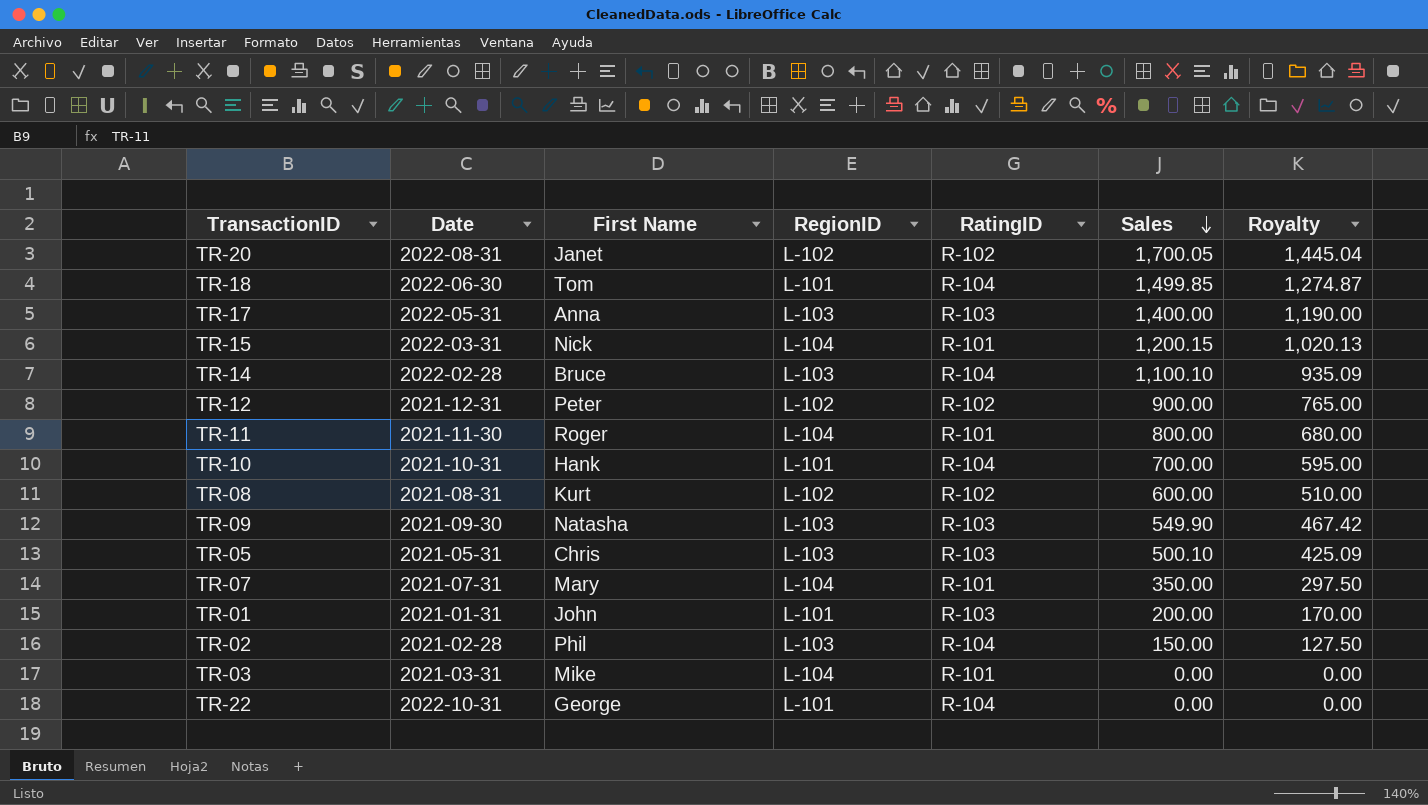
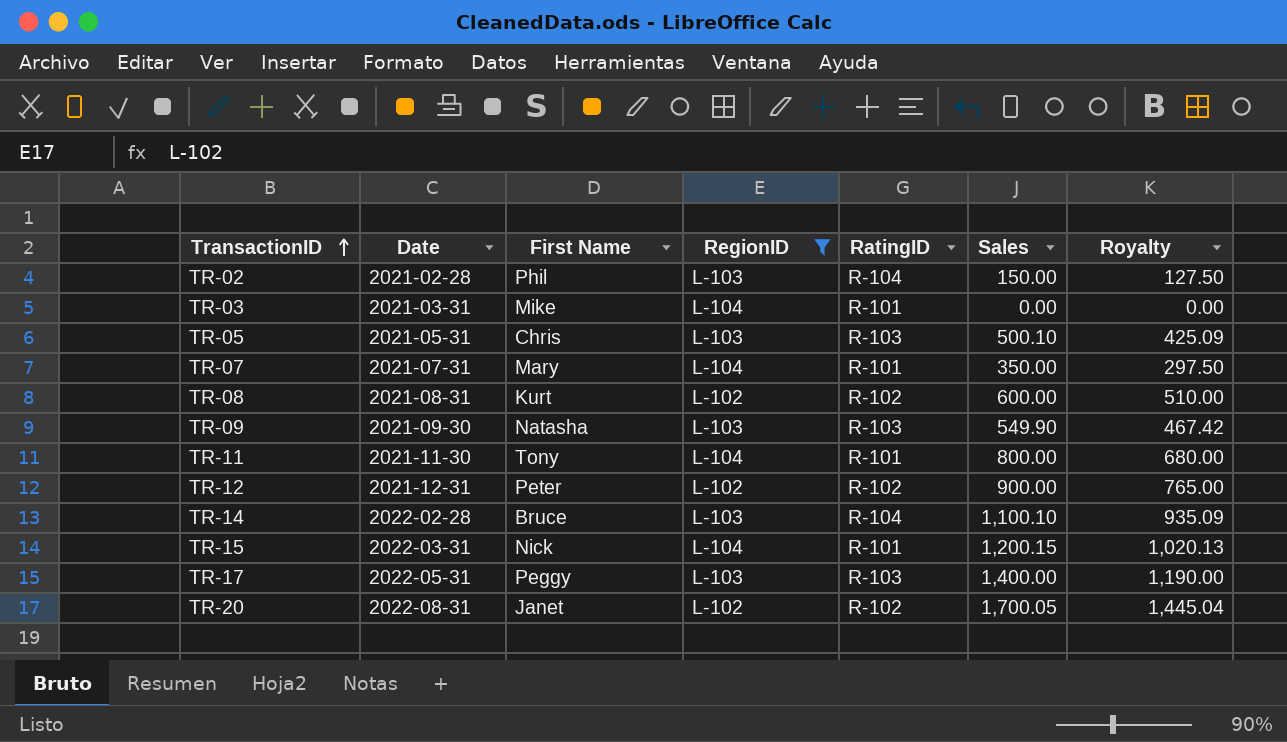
filter: none -> RegionID != L-101
row order: Sales descending -> TransactionID ascending
TR-11 | First Name: Roger -> Tony
TR-17 | First Name: Anna -> Peggy

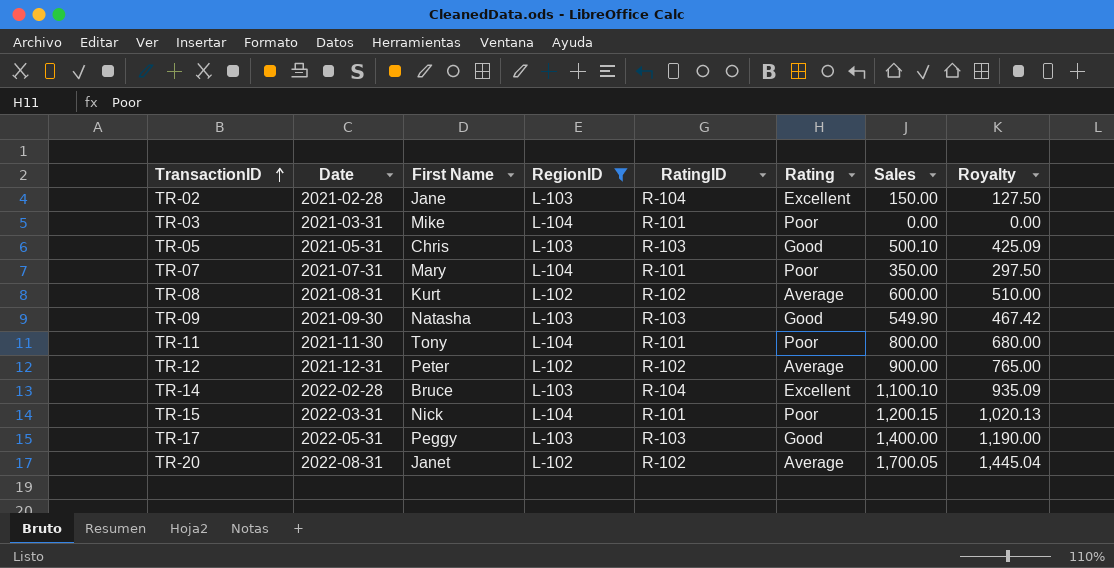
column Rating | position: none -> 6
TR-02 | First Name: Phil -> Jane

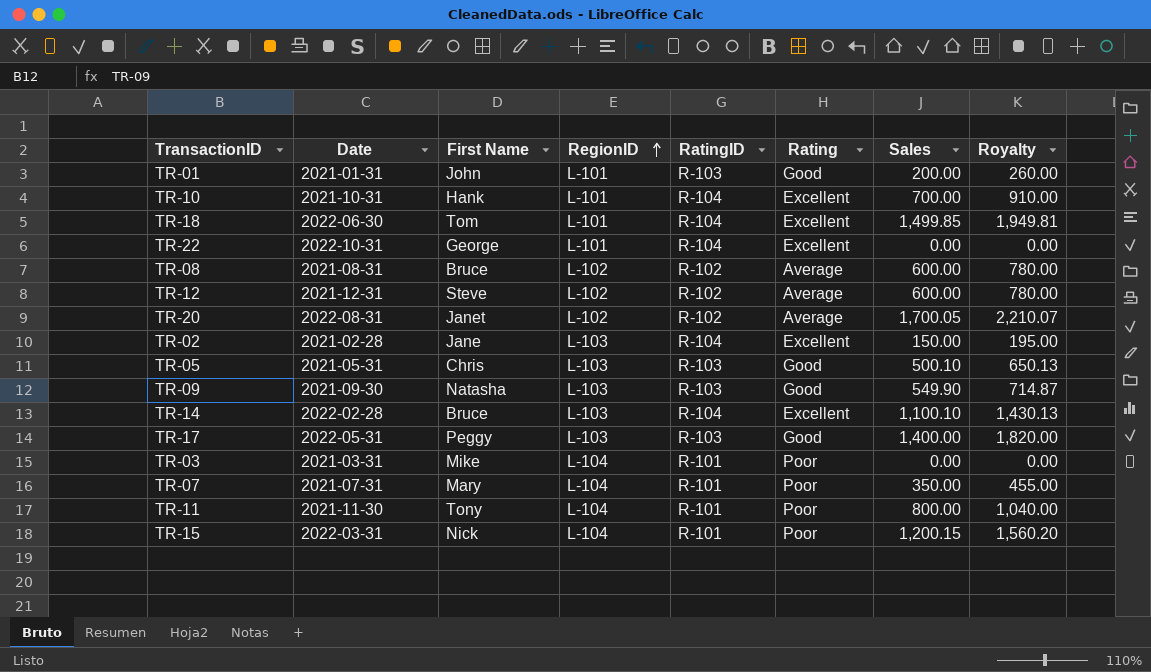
filter: RegionID != L-101 -> none
row order: TransactionID ascending -> RegionID ascending
column Royalty | formula: [Sales] * 0.85 -> [Sales] * 1.3
TR-08 | First Name: Kurt -> Bruce
TR-12 | First Name: Peter -> Steve
TR-12 | Sales: 900.00 -> 600.00

